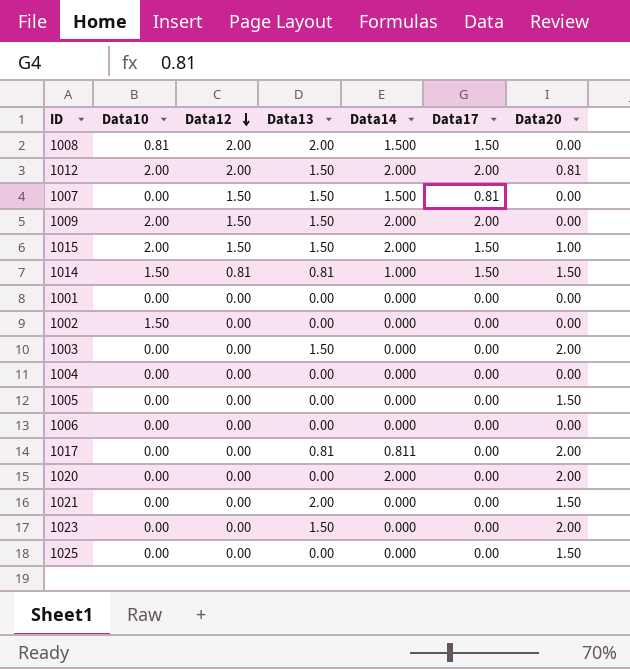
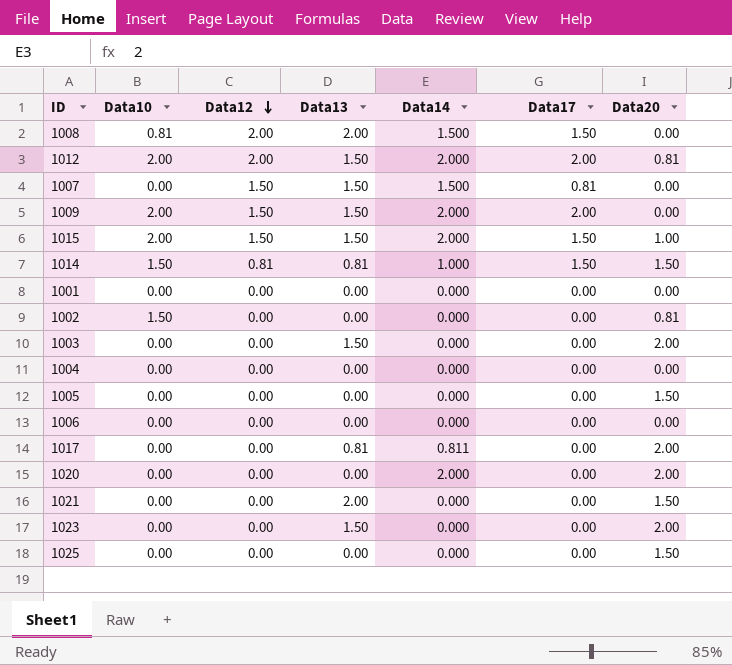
1002 | Data20: 0.00 -> 0.81

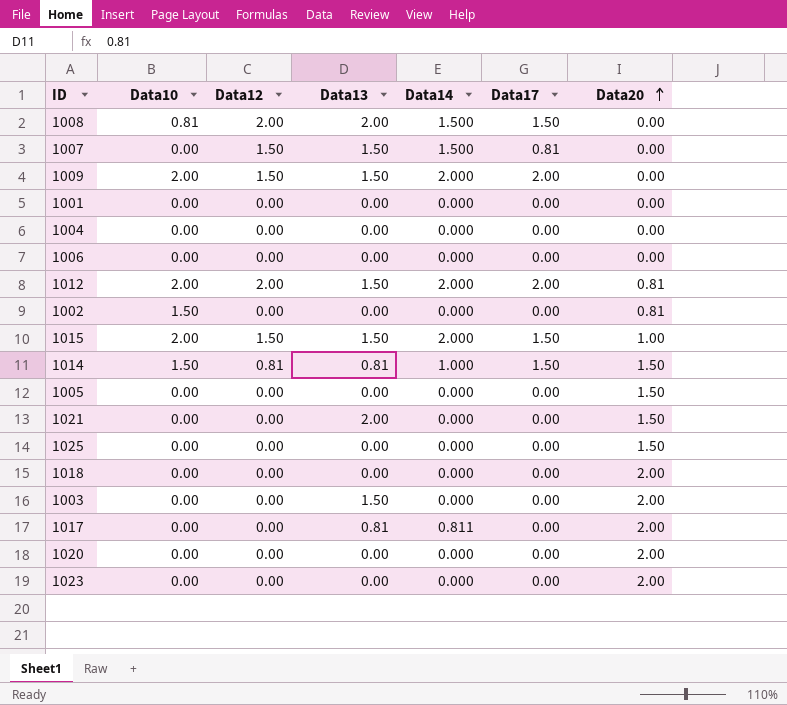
row order: Data12 descending -> Data20 ascending
row 1018: none -> 0.00 | 0.00 | 0.00 | 0.000 | 0.00 | 2.00
1020 | Data14: 2.000 -> 0.000
1023 | Data13: 1.50 -> 0.00

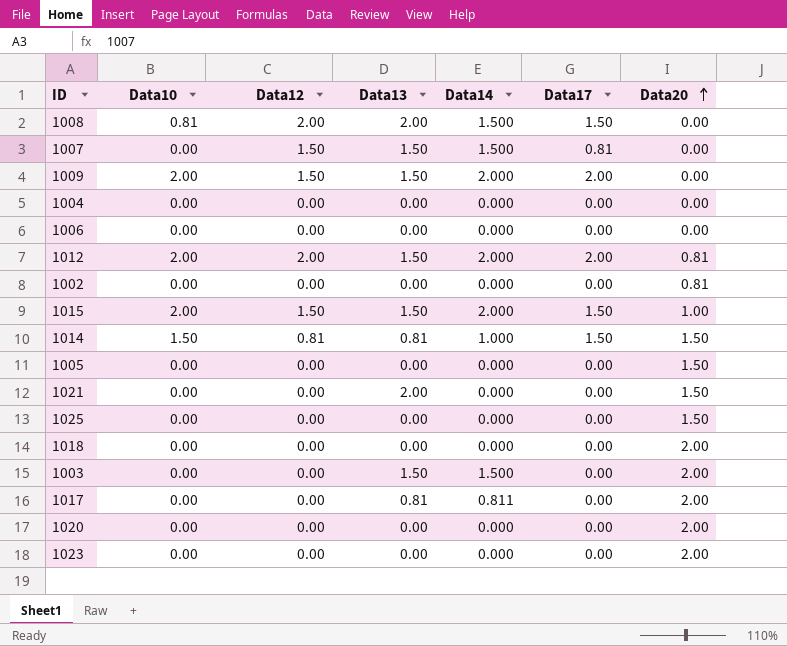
row 1001: 0.00 | 0.00 | 0.00 | 0.000 | 0.00 | 0.00 -> none
1002 | Data10: 1.50 -> 0.00
1003 | Data14: 0.000 -> 1.500

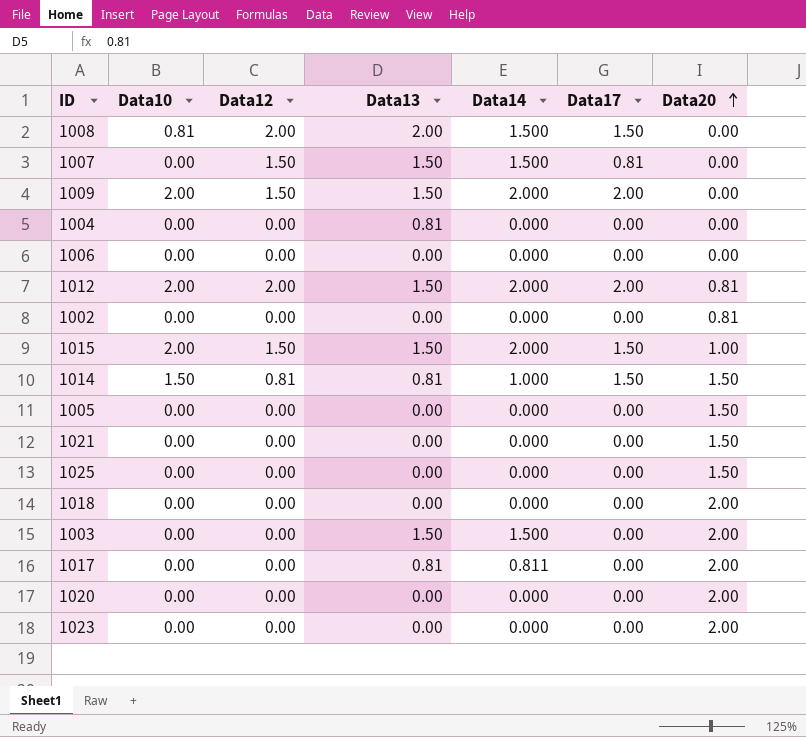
1004 | Data13: 0.00 -> 0.81
1021 | Data13: 2.00 -> 0.00

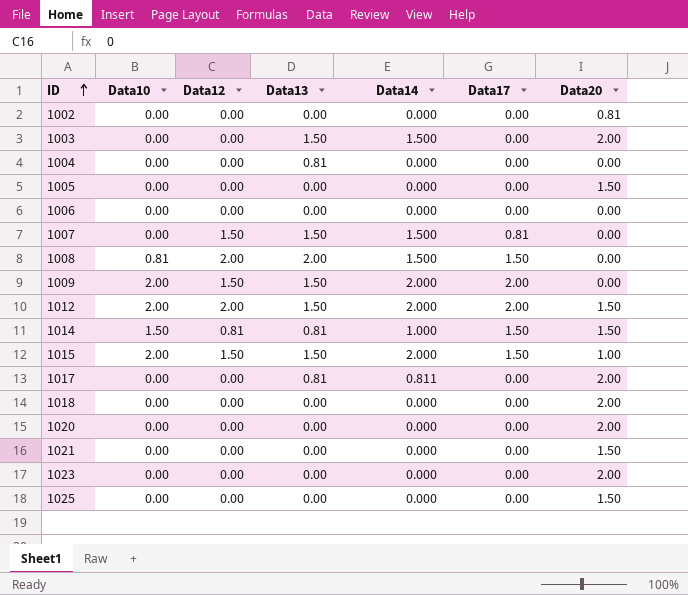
row order: Data20 ascending -> ID ascending
1012 | Data20: 0.81 -> 1.50

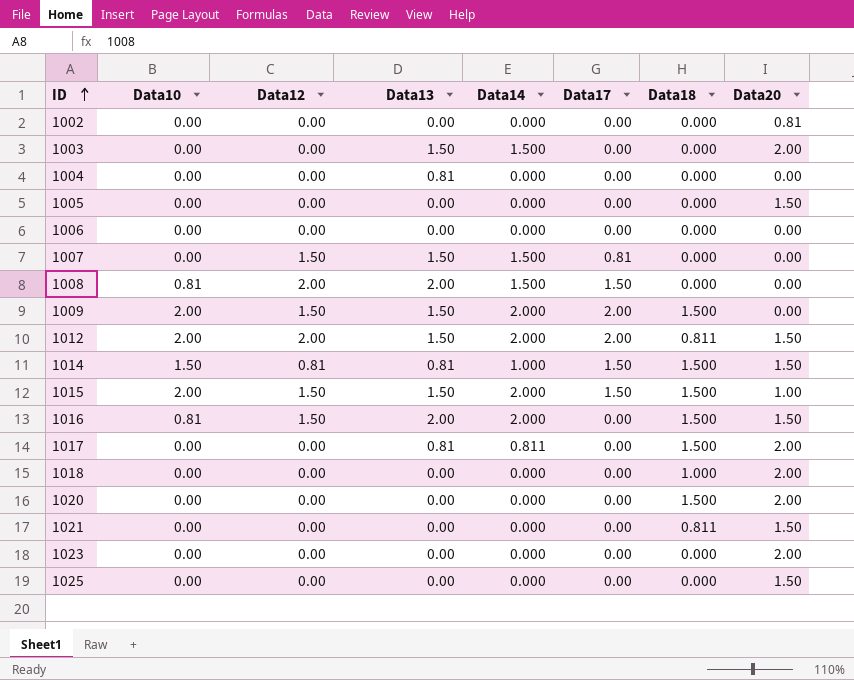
column Data18 | position: none -> 7
row 1016: none -> 0.81 | 1.50 | 2.00 | 2.000 | 0.00 | 1.500 | 1.50

